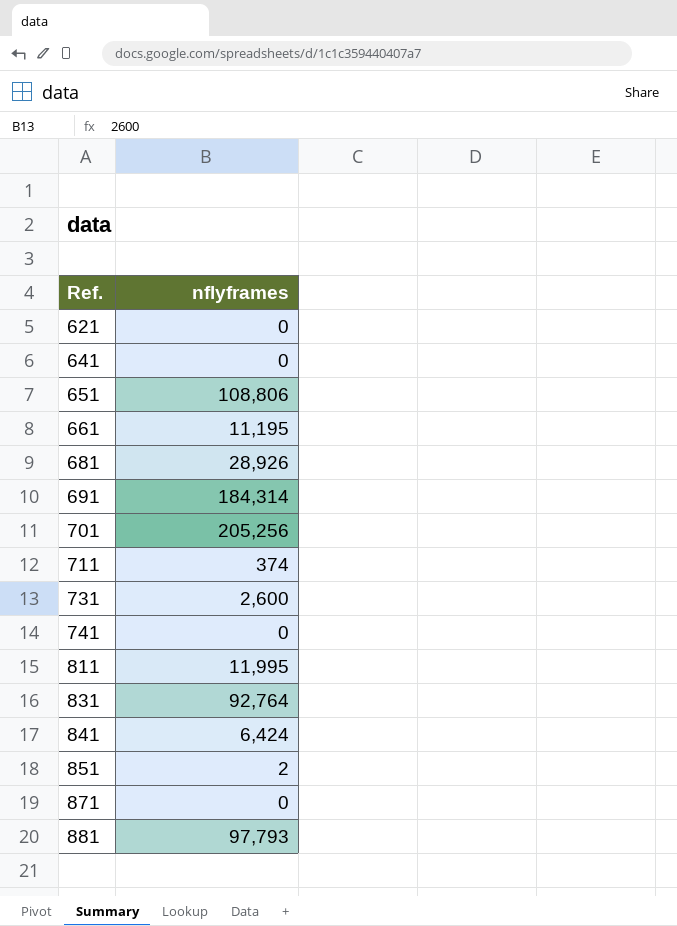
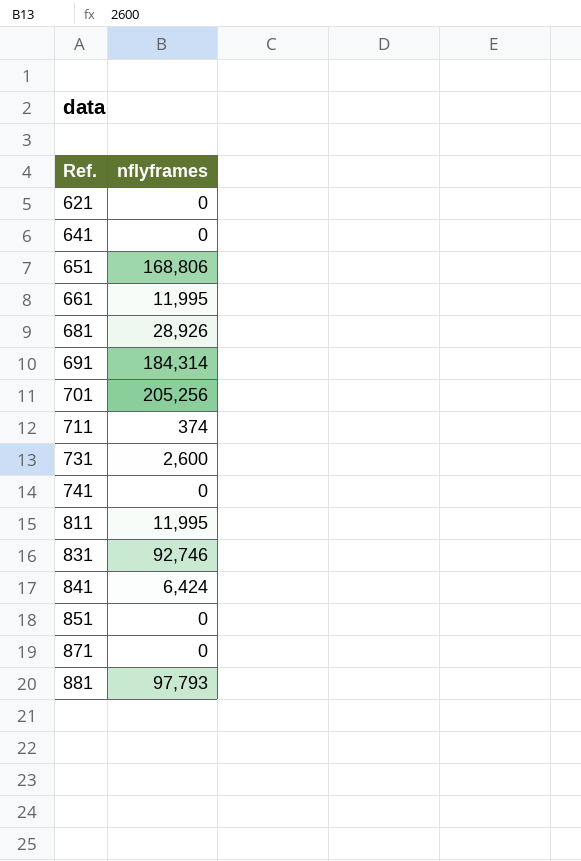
651 | nflyframes: 108,806 -> 168,806
661 | nflyframes: 11,195 -> 11,995
831 | nflyframes: 92,764 -> 92,746
851 | nflyframes: 2 -> 0

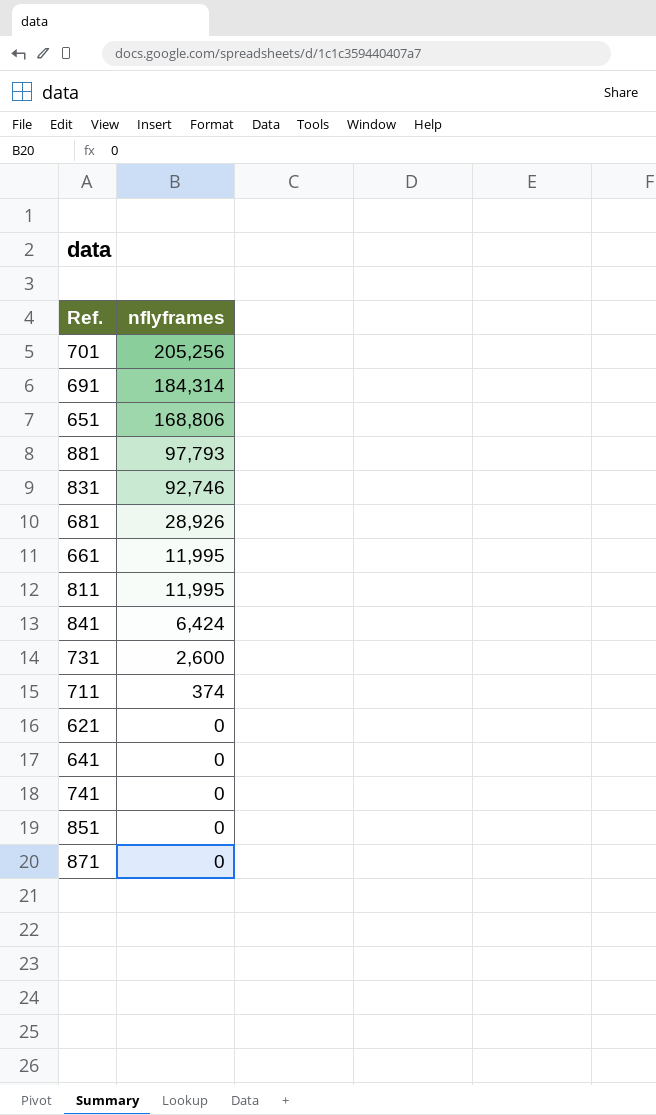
row order: Ref. ascending -> nflyframes descending

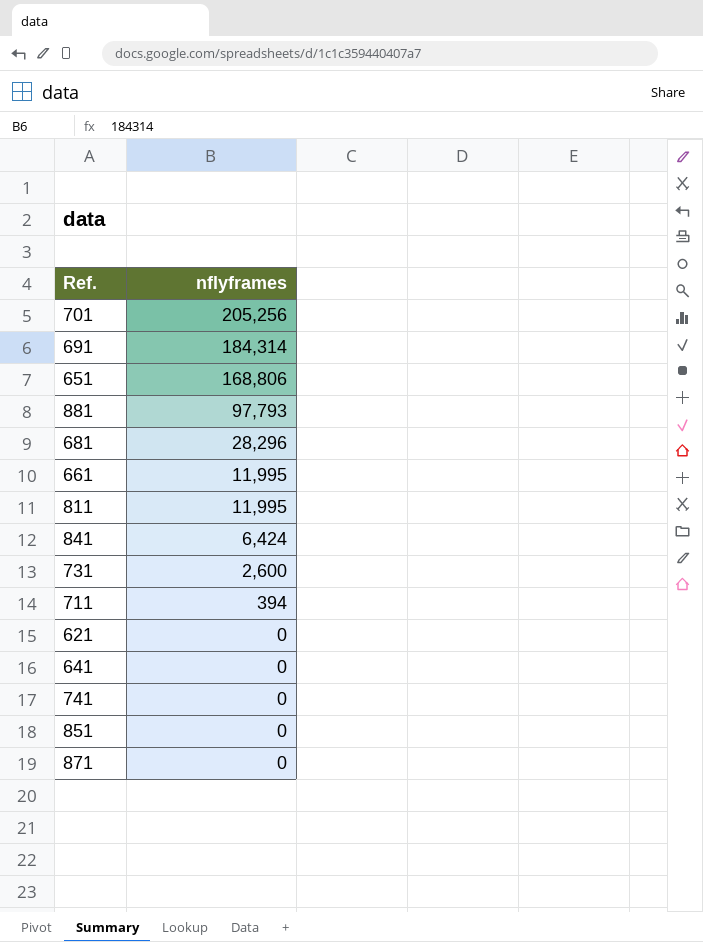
row 831: 92,746 -> none
681 | nflyframes: 28,926 -> 28,296
711 | nflyframes: 374 -> 394

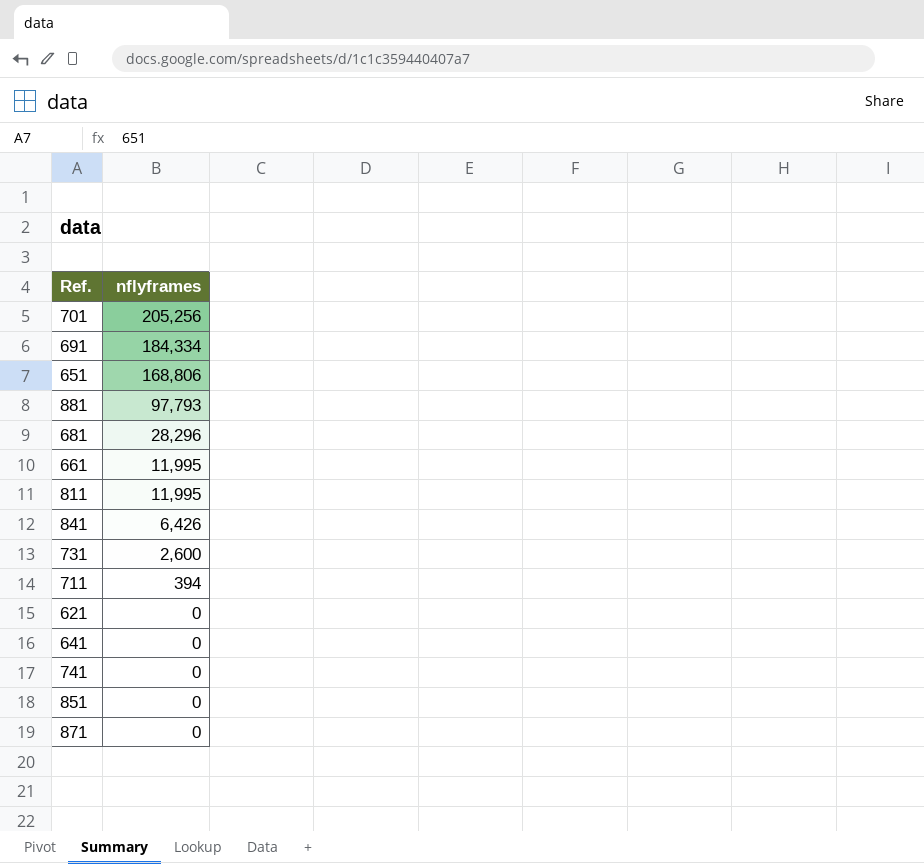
691 | nflyframes: 184,314 -> 184,334
841 | nflyframes: 6,424 -> 6,426

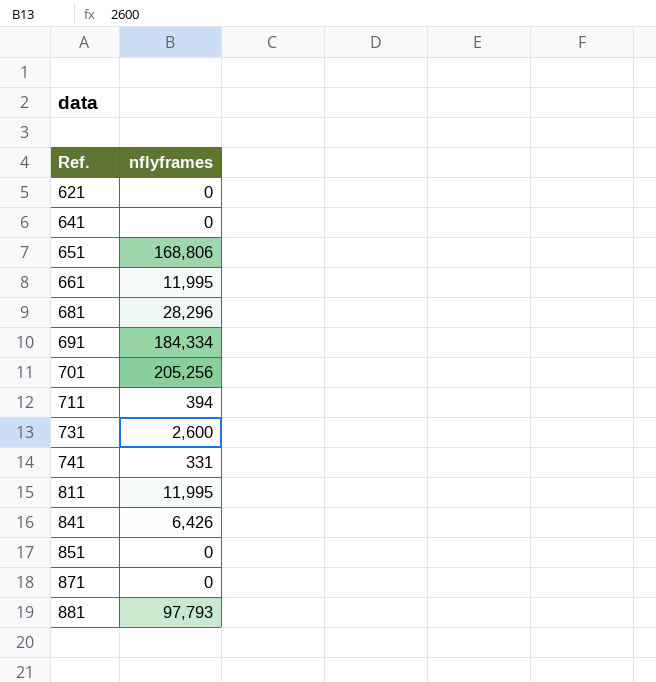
row order: nflyframes descending -> Ref. ascending
741 | nflyframes: 0 -> 331

